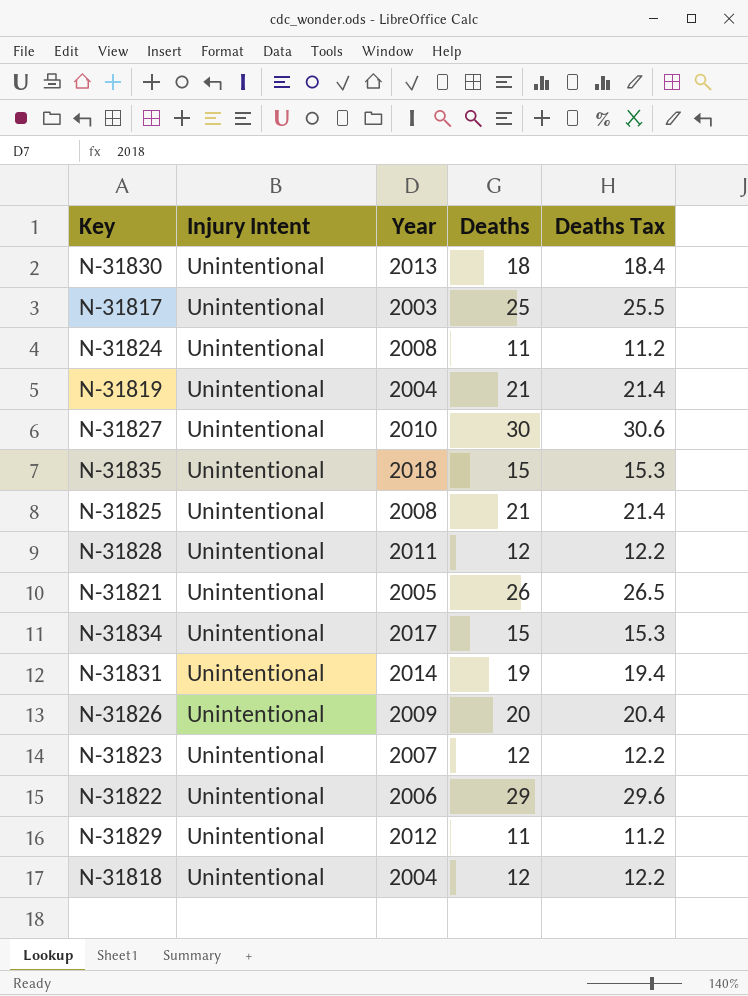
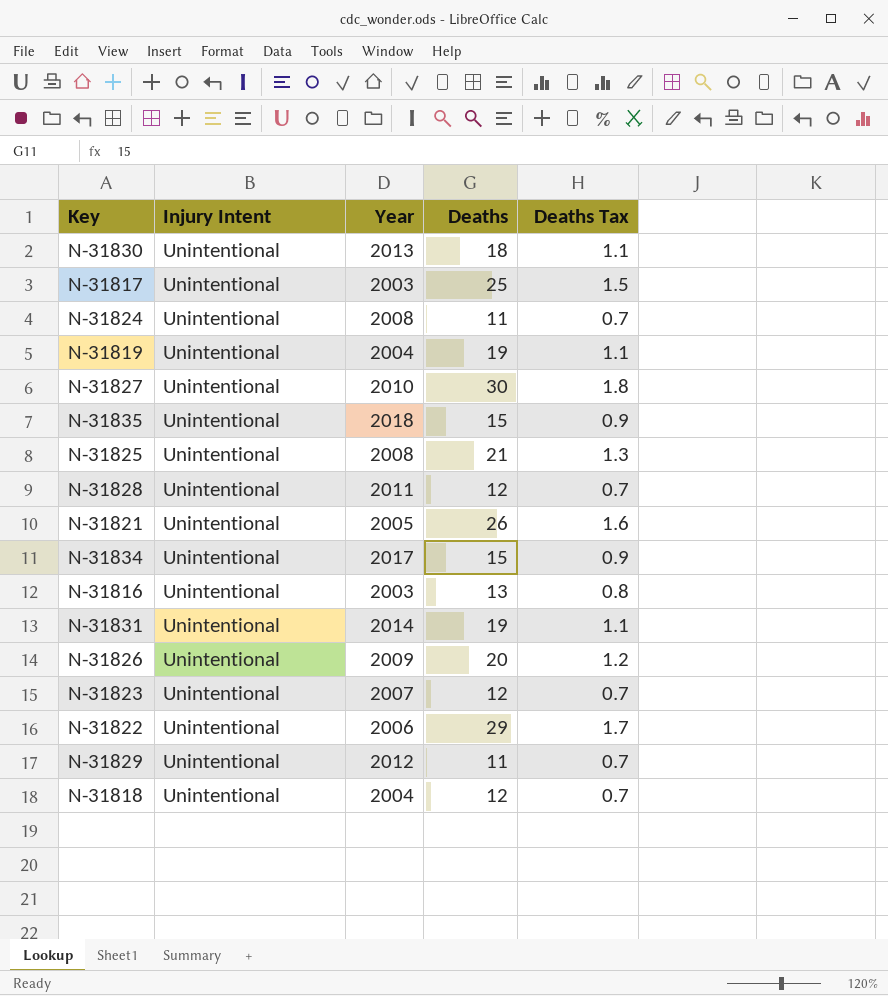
column Deaths Tax | formula: [Deaths] * 1.02 -> [Deaths] * 0.06
N-31819 | Deaths: 21 -> 19
row N-31816: none -> Unintentional | 2003 | 13 | 0.8

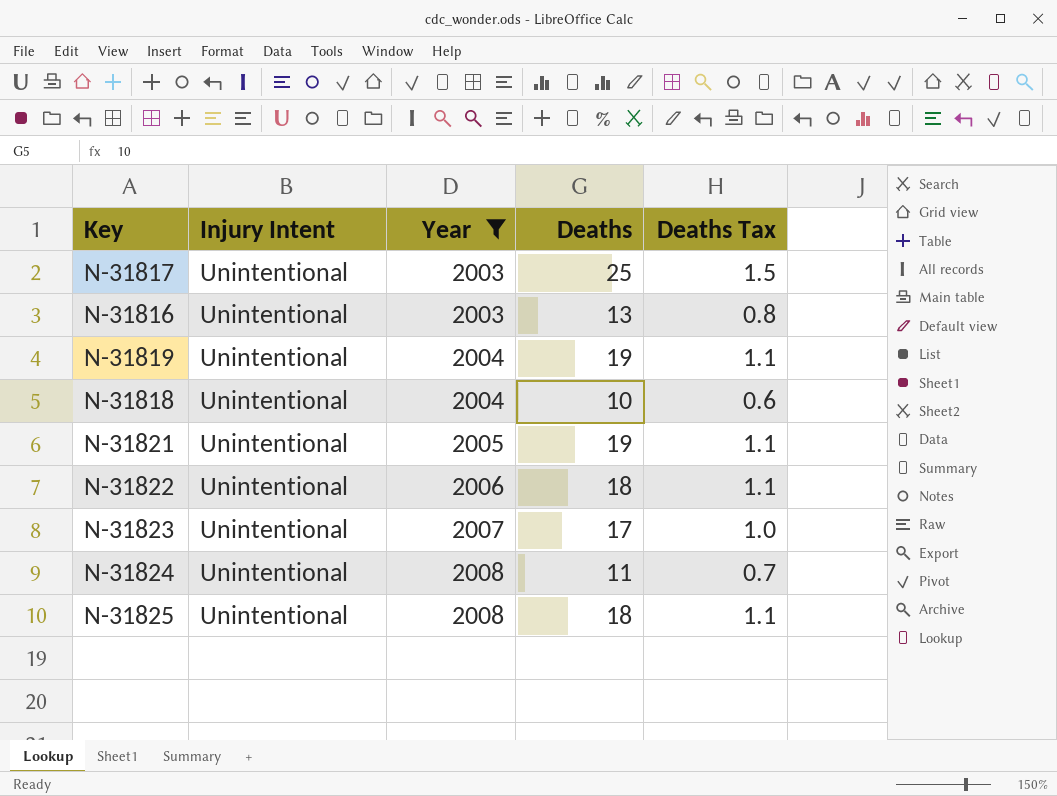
filter: none -> Year <= 2008
row order: none -> Year ascending
N-31818 | Deaths: 12 -> 10
N-31818 | Deaths Tax: 0.7 -> 0.6
N-31821 | Deaths: 26 -> 19
N-31821 | Deaths Tax: 1.6 -> 1.1
N-31822 | Deaths: 29 -> 18
N-31822 | Deaths Tax: 1.7 -> 1.1
N-31823 | Deaths: 12 -> 17
N-31823 | Deaths Tax: 0.7 -> 1.0
N-31825 | Deaths: 21 -> 18
N-31825 | Deaths Tax: 1.3 -> 1.1

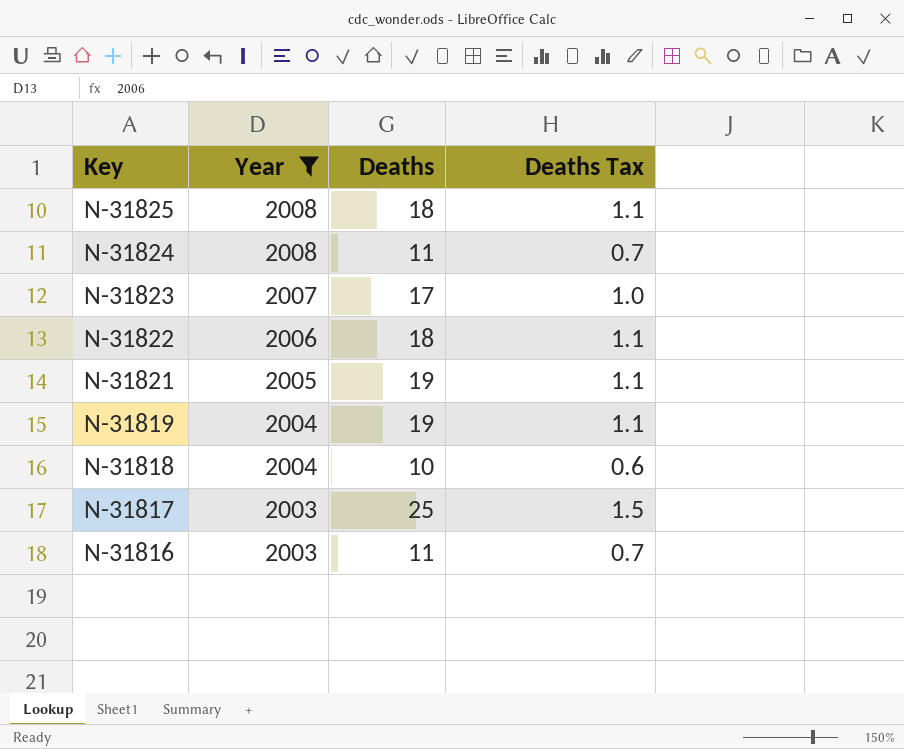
row order: Year ascending -> Key descending
column Injury Intent | position: 2 -> none
N-31816 | Deaths: 13 -> 11
N-31816 | Deaths Tax: 0.8 -> 0.7

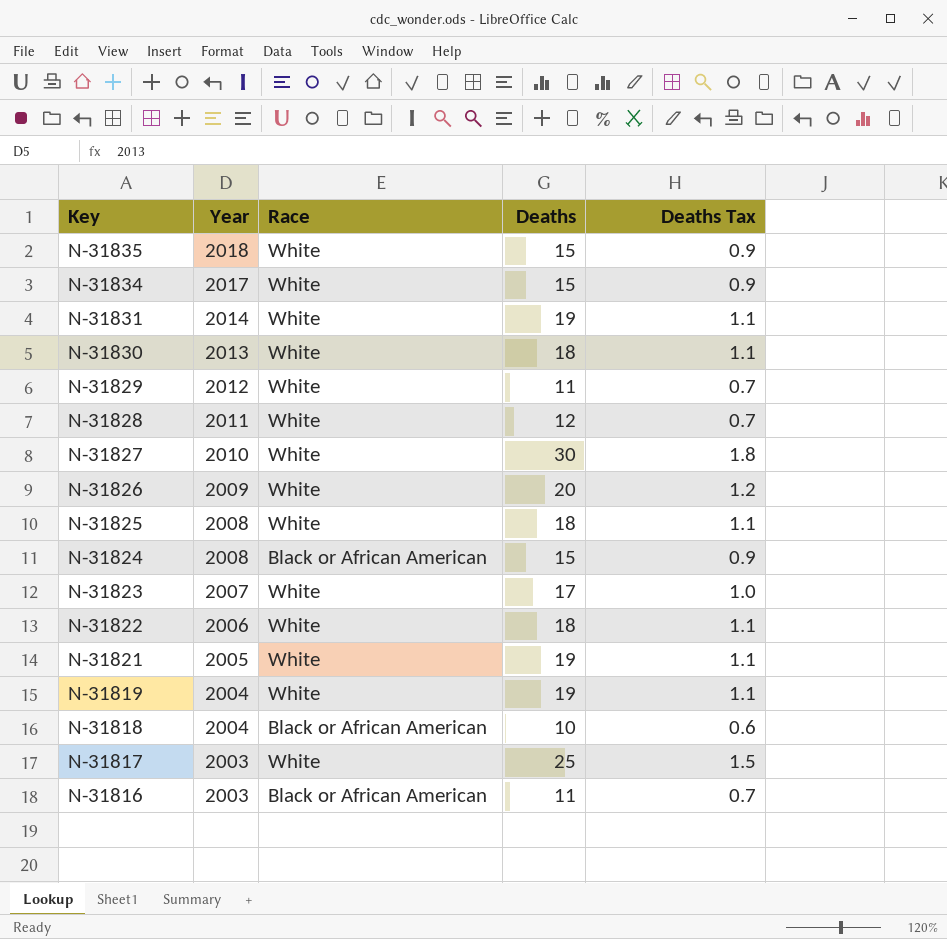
filter: Year <= 2008 -> none
column Race | position: none -> 3
N-31824 | Deaths: 11 -> 15
N-31824 | Deaths Tax: 0.7 -> 0.9

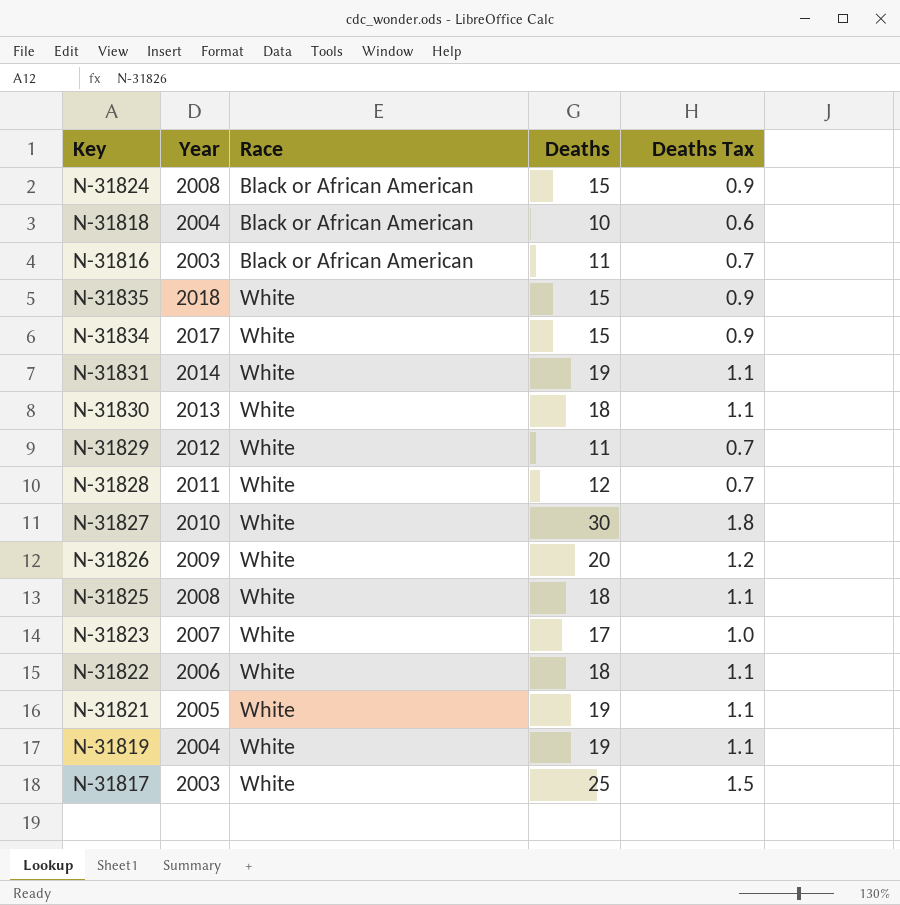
row order: Key descending -> Race ascending

